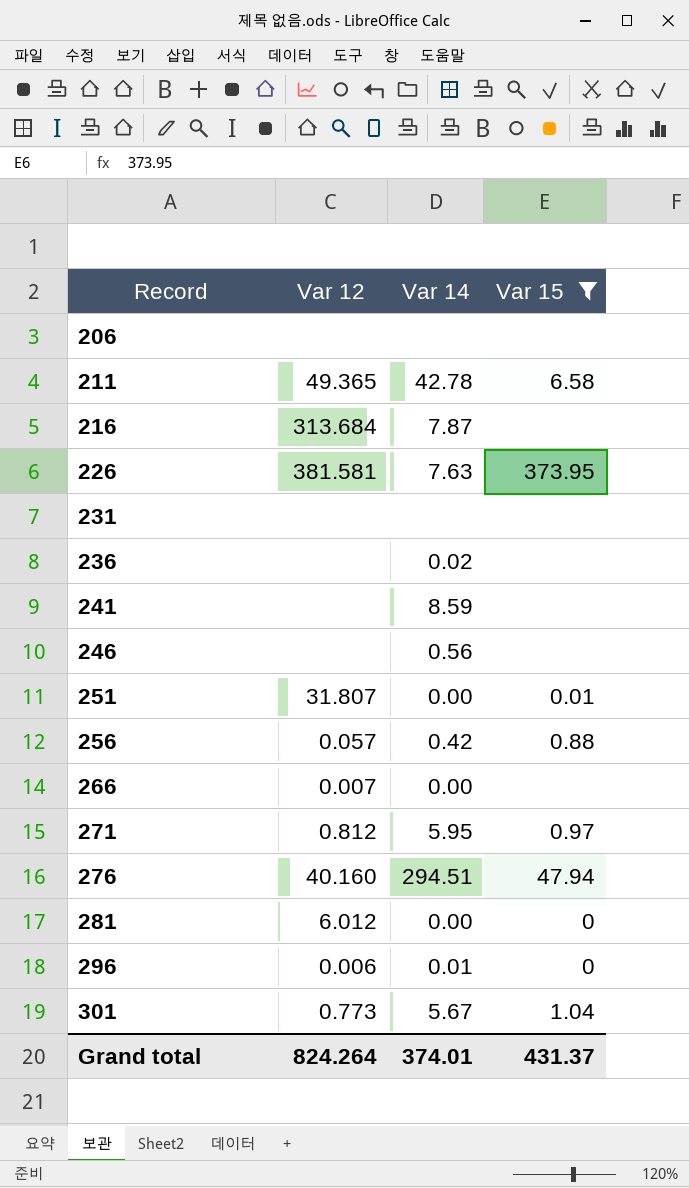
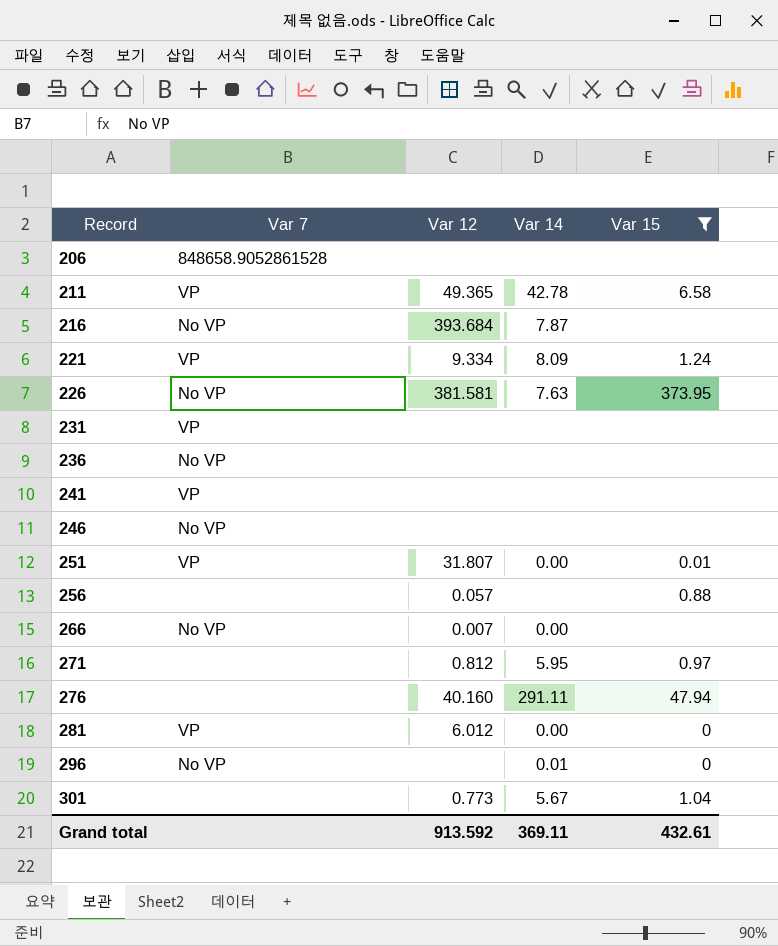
column Var 7 | position: none -> 2
216 | Var 12: 313.684 -> 393.684
row 221: none -> VP | 9.334 | 8.09 | 1.24
236 | Var 14: 0.02 -> none
241 | Var 14: 8.59 -> none
246 | Var 14: 0.56 -> none
256 | Var 14: 0.42 -> none
276 | Var 14: 294.51 -> 291.11
296 | Var 12: 0.006 -> none
Grand total | Var 12: 824.264 -> 913.592
Grand total | Var 14: 374.01 -> 369.11
Grand total | Var 15: 431.37 -> 432.61

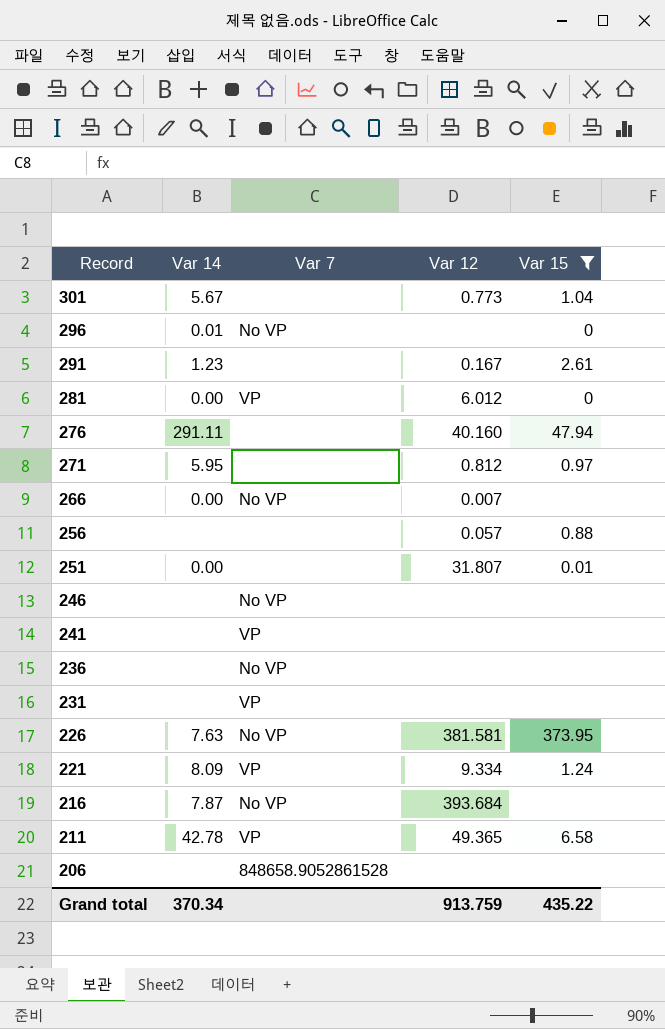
row order: Record ascending -> Record descending
column Var 14 | position: 4 -> 2
row 291: none -> 1.23 | none | 0.167 | 2.61
251 | Var 7: VP -> none
Grand total | Var 14: 369.11 -> 370.34
Grand total | Var 12: 913.592 -> 913.759
Grand total | Var 15: 432.61 -> 435.22

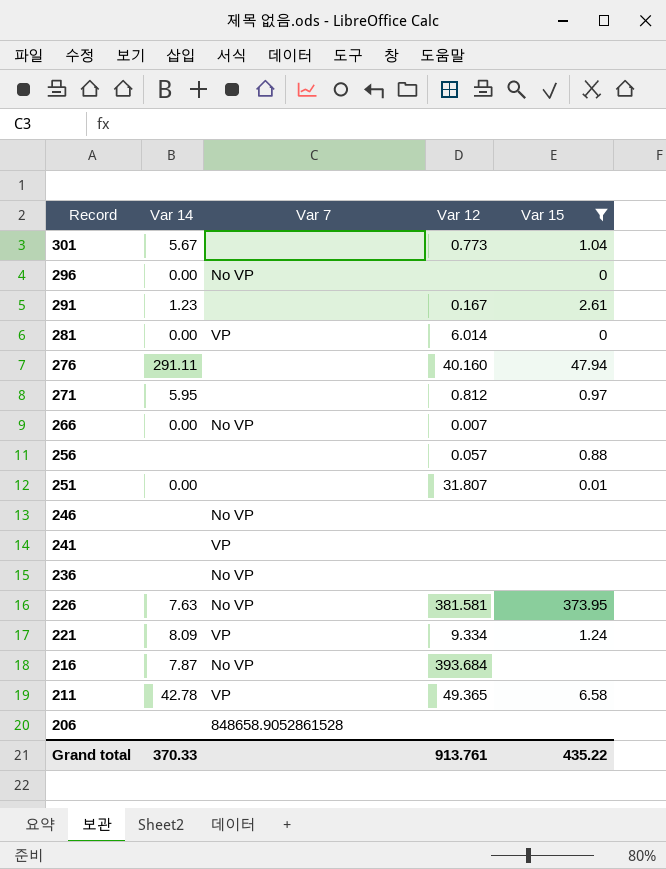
row 231: none | VP | none | none -> none
296 | Var 14: 0.01 -> 0.00
281 | Var 12: 6.012 -> 6.014
Grand total | Var 14: 370.34 -> 370.33
Grand total | Var 12: 913.759 -> 913.761

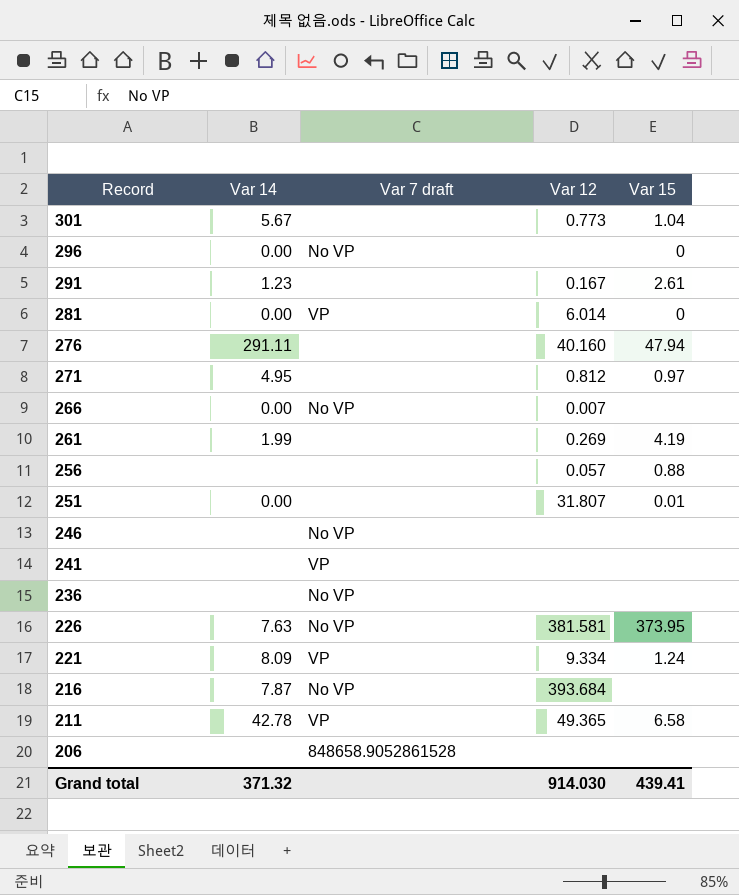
filter: Var 15 != 4.19 -> none
column name: Var 7 -> Var 7 draft
271 | Var 14: 5.95 -> 4.95
Grand total | Var 14: 370.33 -> 371.32
Grand total | Var 12: 913.761 -> 914.030
Grand total | Var 15: 435.22 -> 439.41

